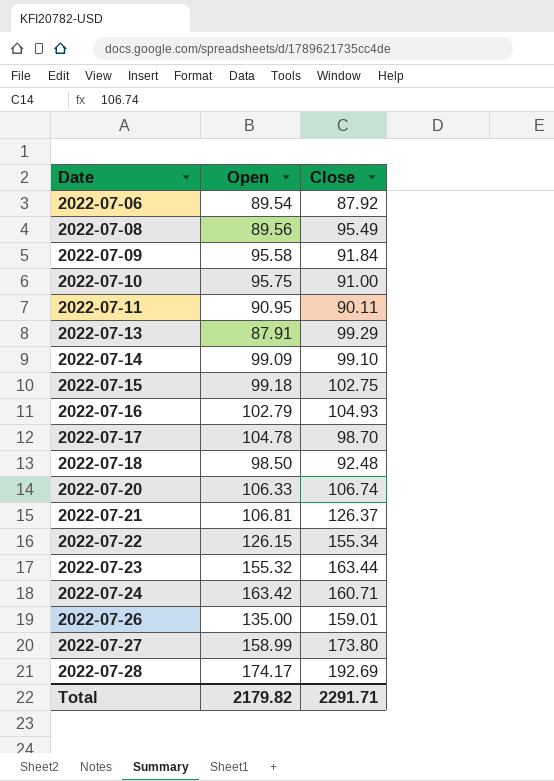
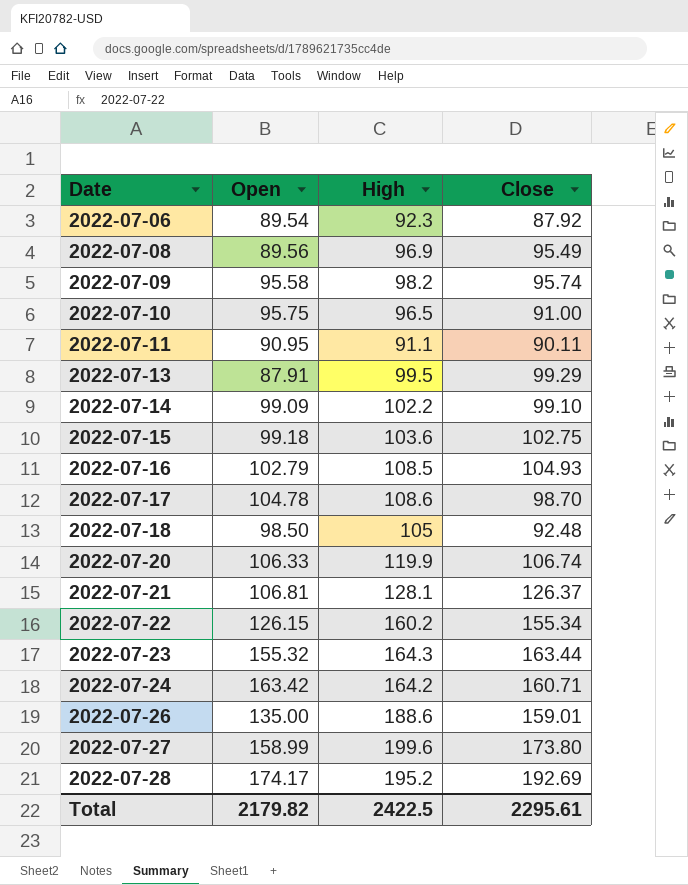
column High | position: none -> 3
2022-07-09 | Close: 91.84 -> 95.74
Total | Close: 2291.71 -> 2295.61

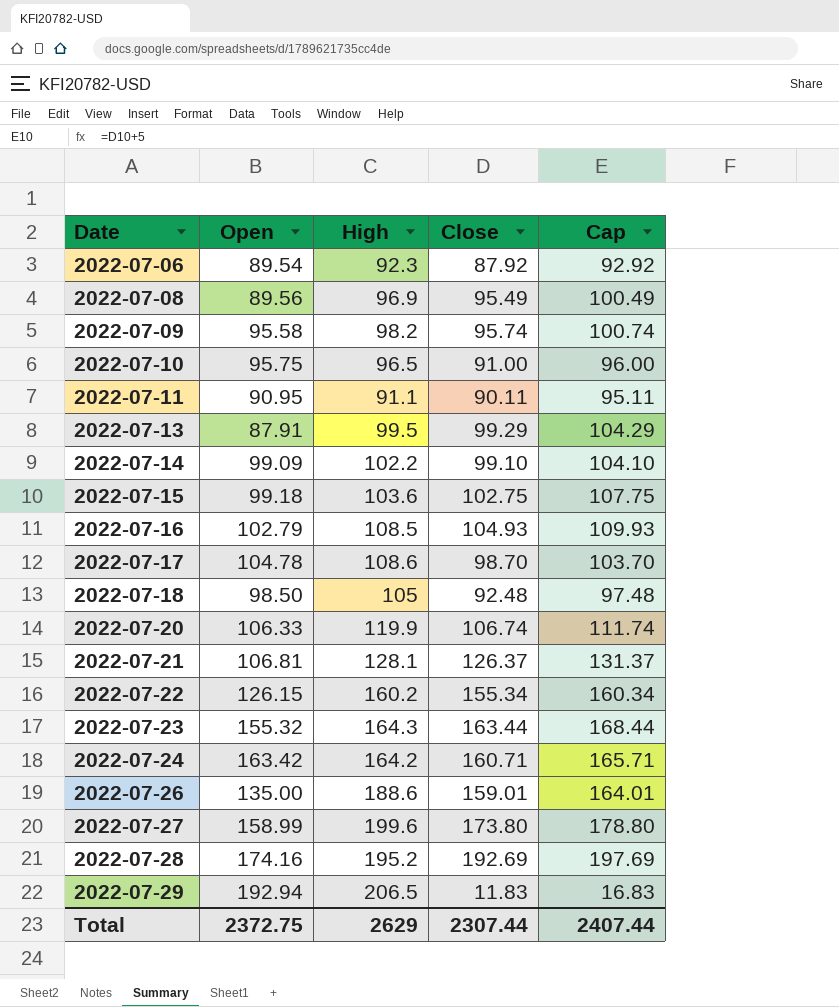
column Cap | formula: none -> [Close] + 5
2022-07-28 | Open: 174.17 -> 174.16
row 2022-07-29: none -> 192.94 | 206.5 | 11.83 | 16.83
Total | Open: 2179.82 -> 2372.75
Total | High: 2422.5 -> 2629
Total | Close: 2295.61 -> 2307.44

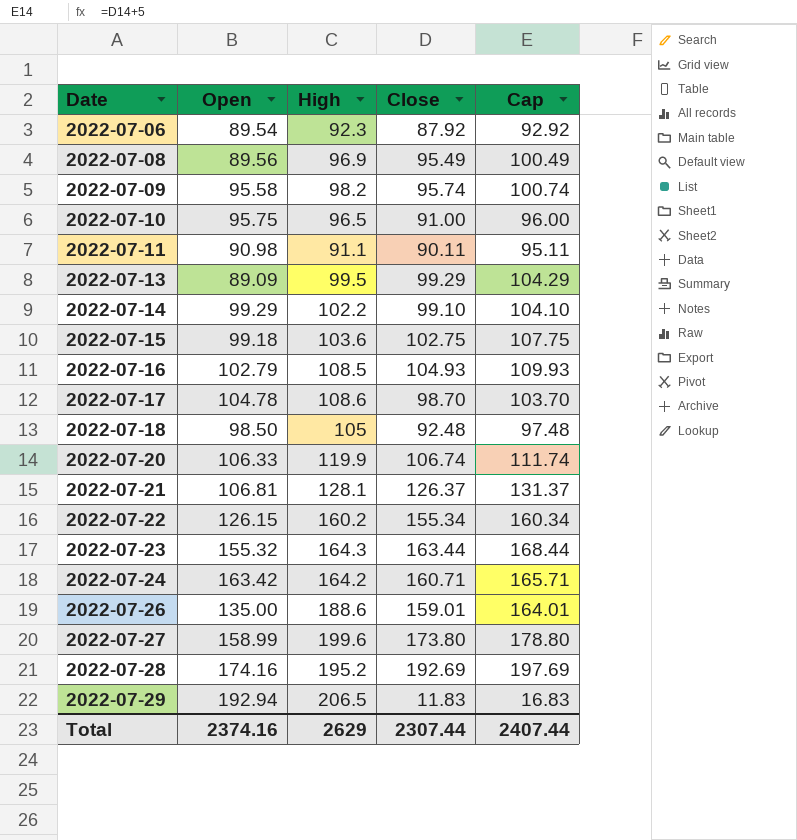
2022-07-11 | Open: 90.95 -> 90.98
2022-07-13 | Open: 87.91 -> 89.09
2022-07-14 | Open: 99.09 -> 99.29
Total | Open: 2372.75 -> 2374.16

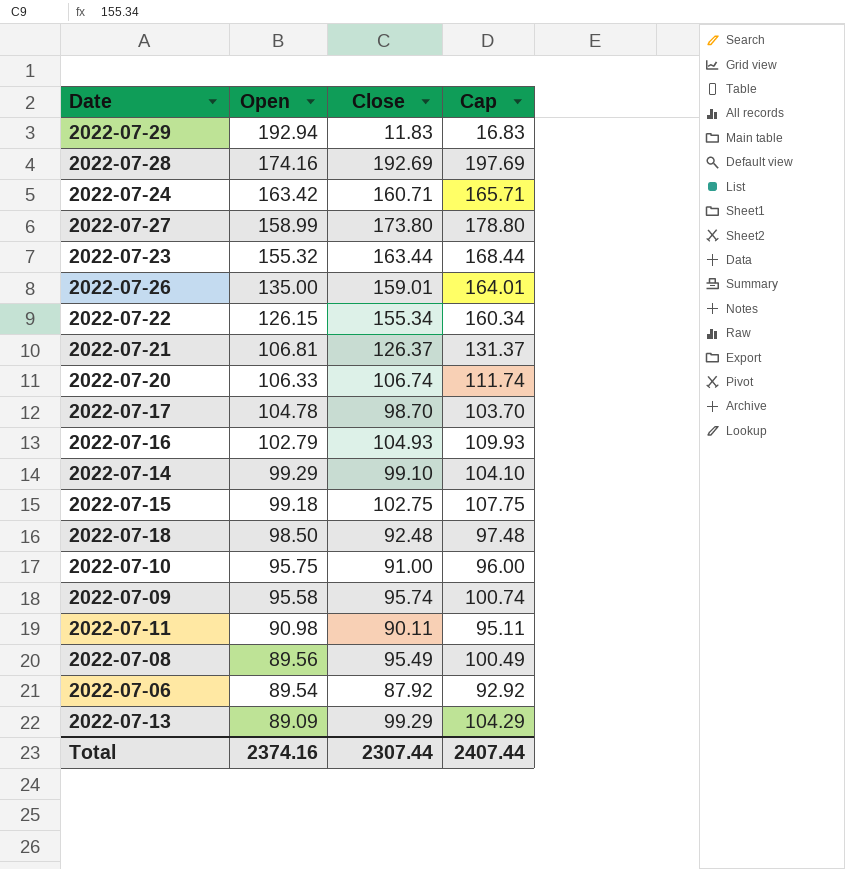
row order: Date ascending -> Open descending
column High | position: 3 -> none

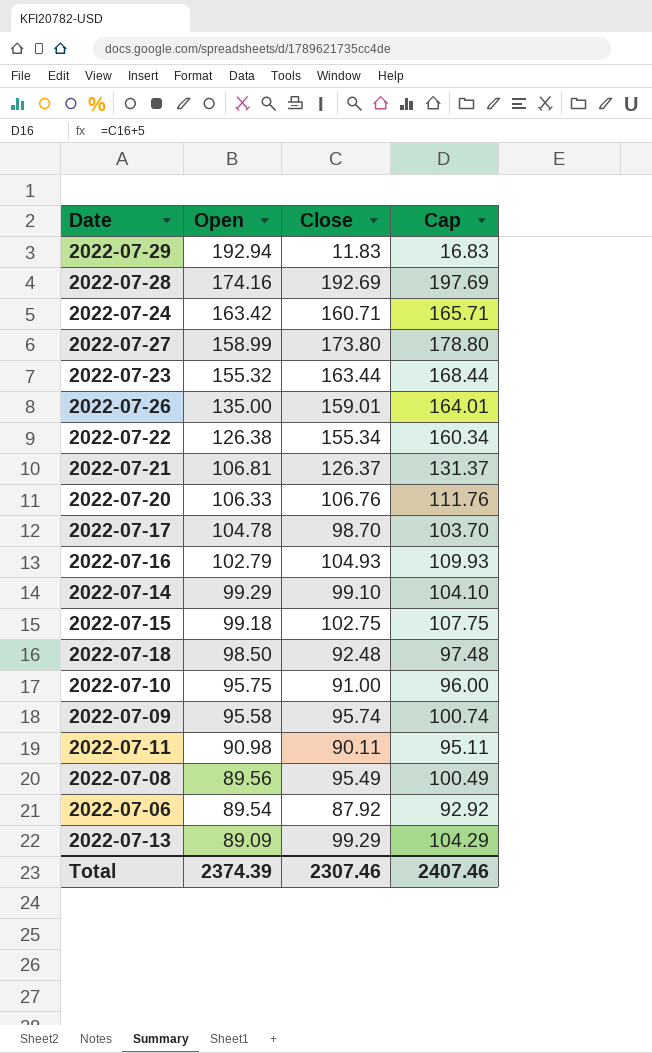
2022-07-22 | Open: 126.15 -> 126.38
2022-07-20 | Close: 106.74 -> 106.76
2022-07-20 | Cap: 111.74 -> 111.76
Total | Open: 2374.16 -> 2374.39
Total | Close: 2307.44 -> 2307.46
Total | Cap: 2407.44 -> 2407.46

